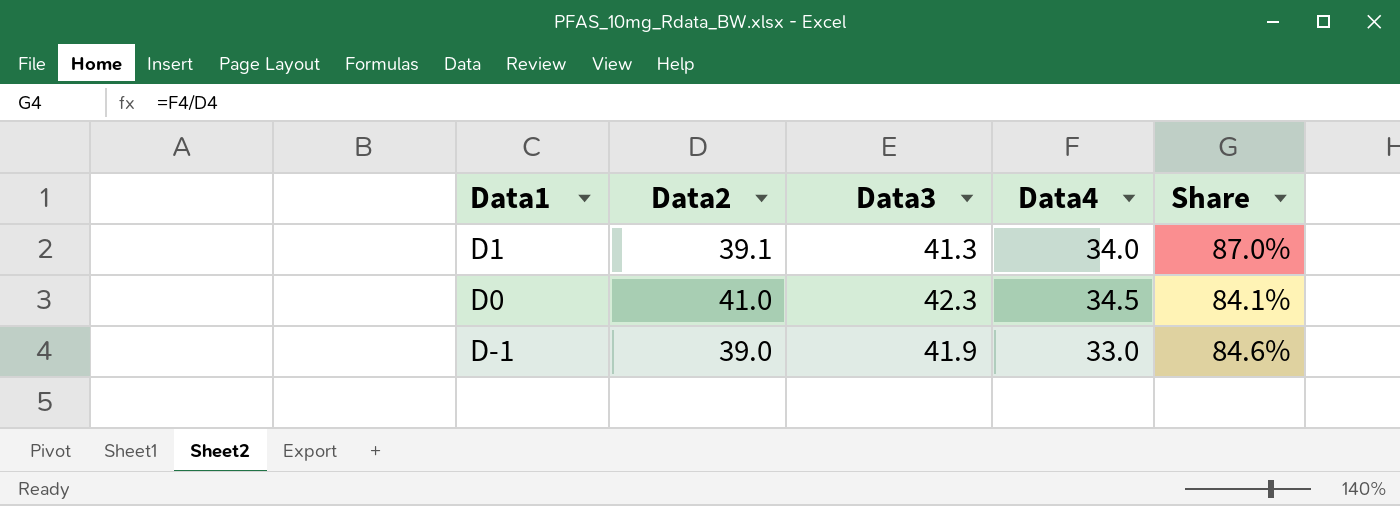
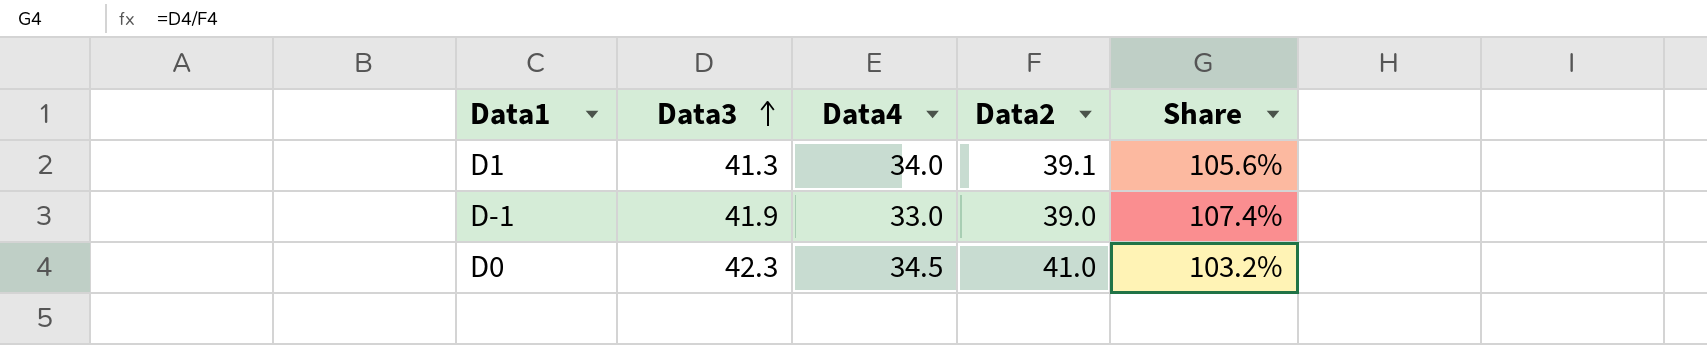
row order: none -> Data3 ascending
column Data2 | position: 2 -> 4
column Share | formula: [Data4] / [Data2] -> [Data3] / [Data2]

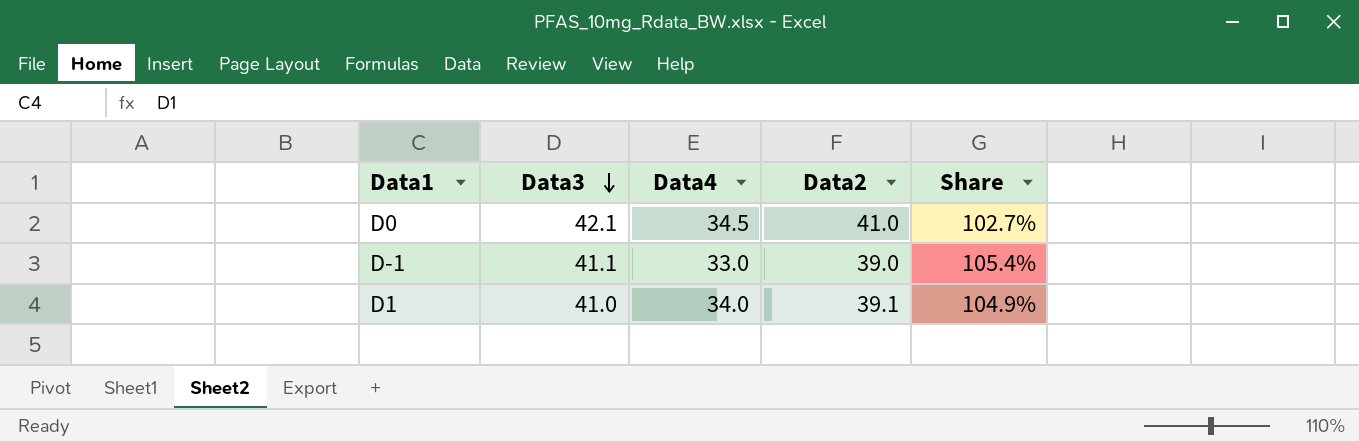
row order: Data3 ascending -> Data3 descending
D0 | Data3: 42.3 -> 42.1
D0 | Share: 103.2% -> 102.7%
D-1 | Data3: 41.9 -> 41.1
D-1 | Share: 107.4% -> 105.4%
D1 | Data3: 41.3 -> 41.0
D1 | Share: 105.6% -> 104.9%

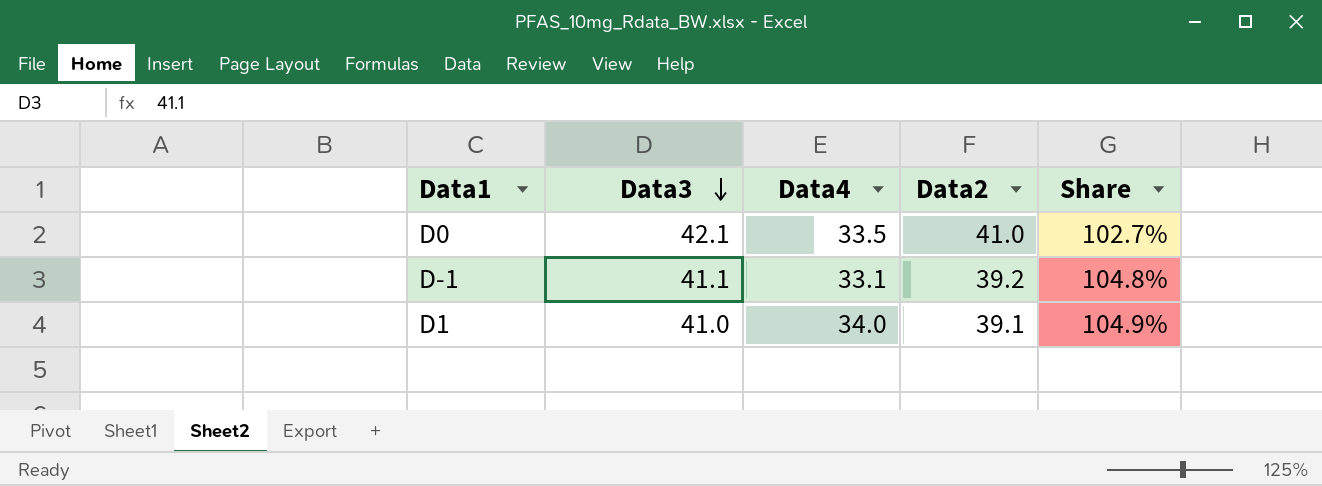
D0 | Data4: 34.5 -> 33.5
D-1 | Data4: 33.0 -> 33.1
D-1 | Data2: 39.0 -> 39.2
D-1 | Share: 105.4% -> 104.8%

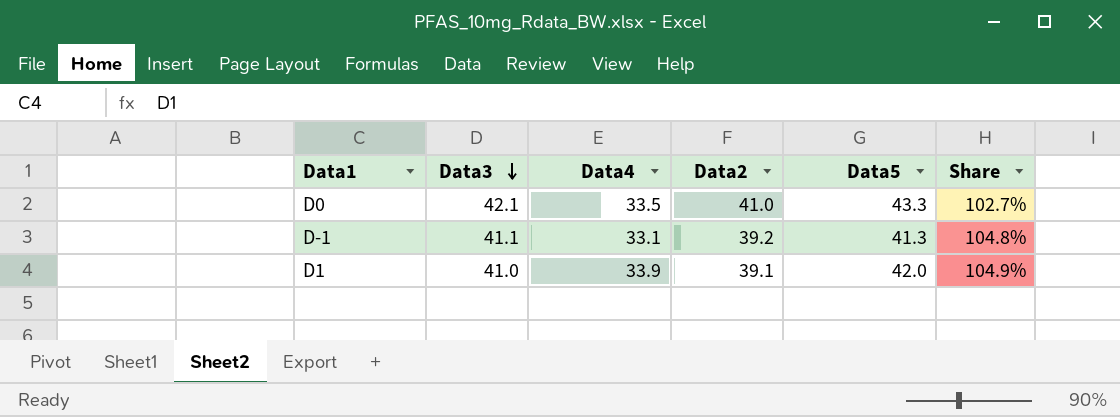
column Data5 | position: none -> 5
D1 | Data4: 34.0 -> 33.9

